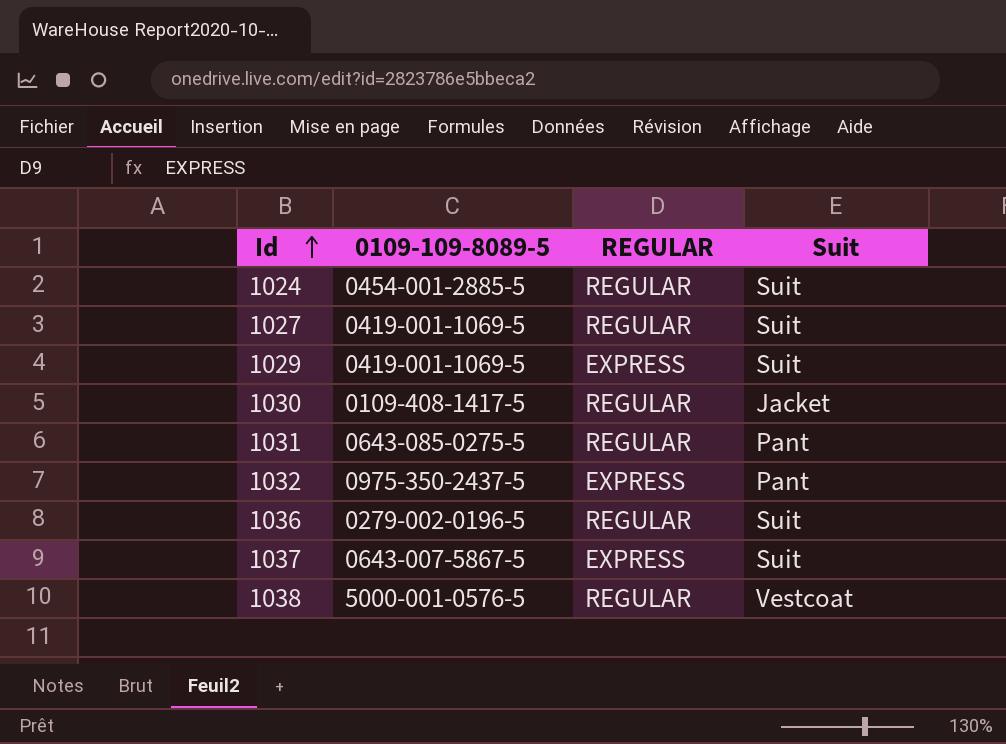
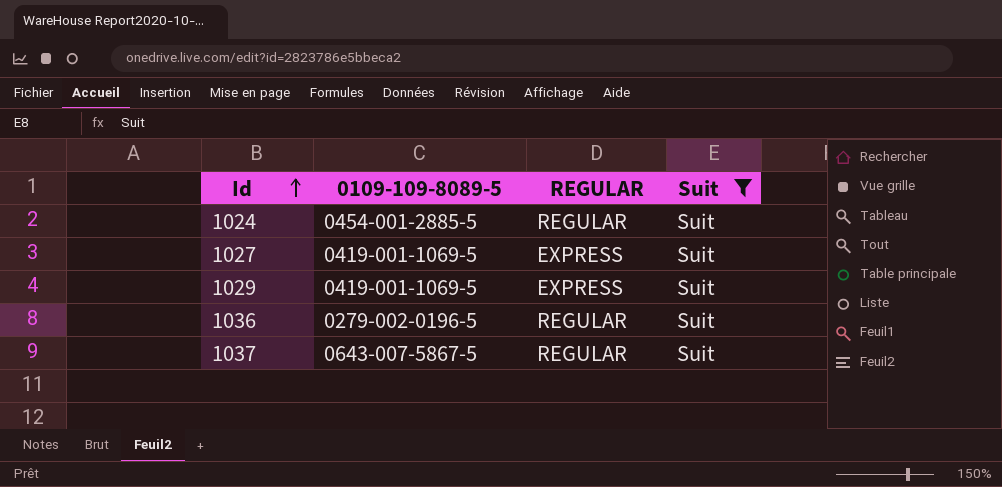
filter: none -> Suit = Suit
1027 | REGULAR: REGULAR -> EXPRESS
1037 | REGULAR: EXPRESS -> REGULAR

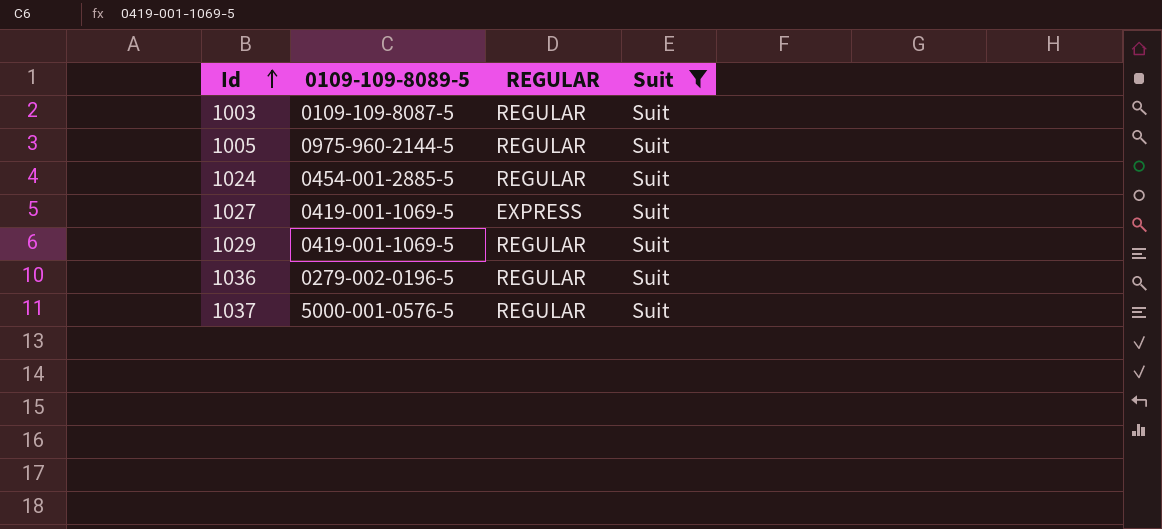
row 1003: none -> 0109-109-8087-5 | REGULAR | Suit
row 1005: none -> 0975-960-2144-5 | REGULAR | Suit
1029 | REGULAR: EXPRESS -> REGULAR
1037 | 0109-109-8089-5: 0643-007-5867-5 -> 5000-001-0576-5

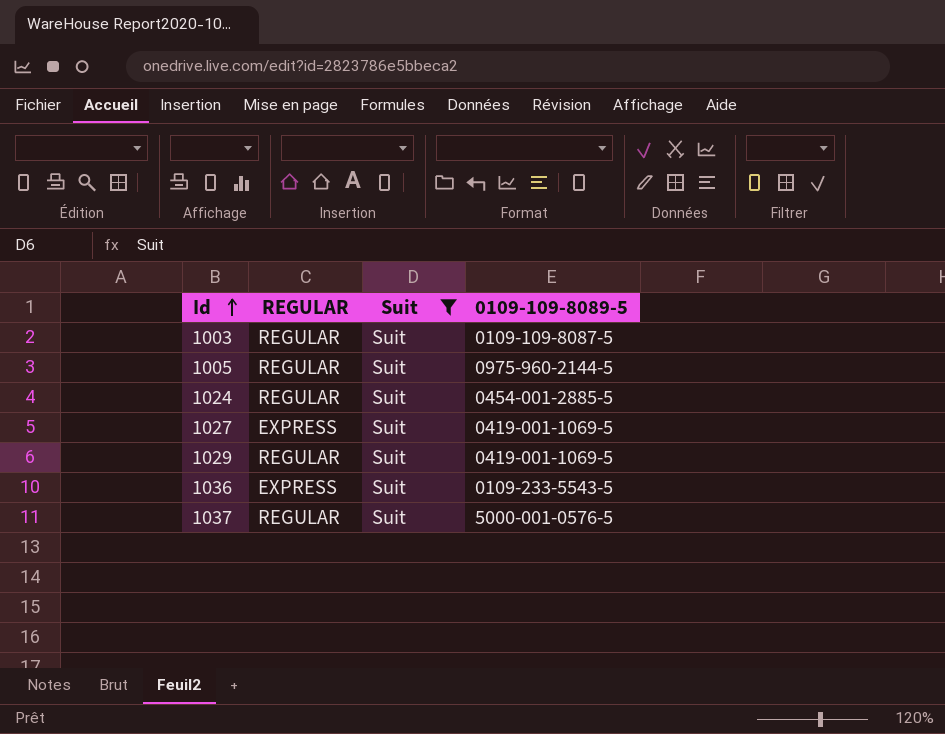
column 0109-109-8089-5 | position: 2 -> 4
1036 | REGULAR: REGULAR -> EXPRESS
1036 | 0109-109-8089-5: 0279-002-0196-5 -> 0109-233-5543-5

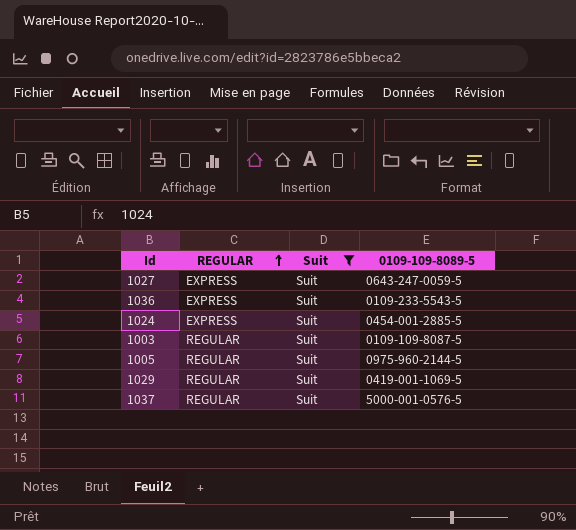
row order: Id ascending -> REGULAR ascending
1027 | 0109-109-8089-5: 0419-001-1069-5 -> 0643-247-0059-5
1024 | REGULAR: REGULAR -> EXPRESS

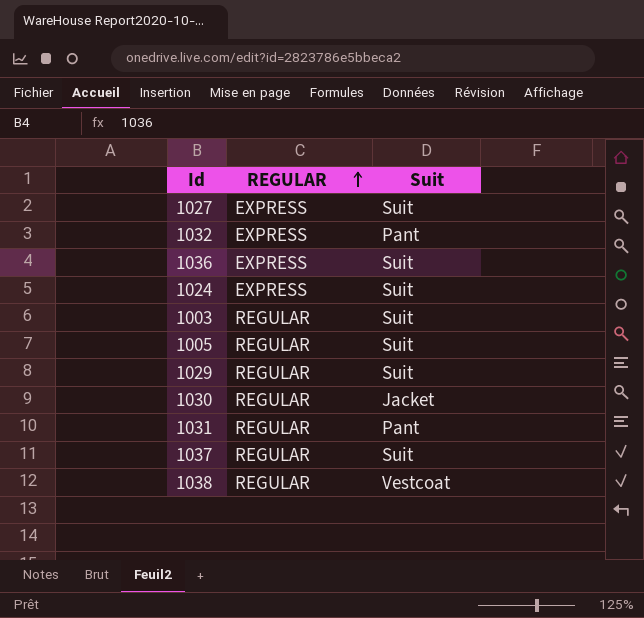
filter: Suit = Suit -> none
column 0109-109-8089-5 | position: 4 -> none

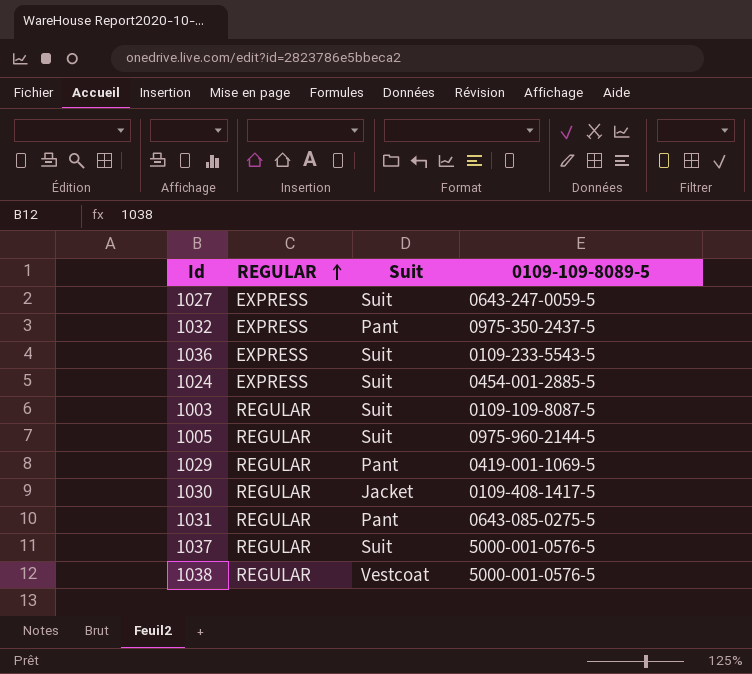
column 0109-109-8089-5 | position: none -> 4
1029 | Suit: Suit -> Pant

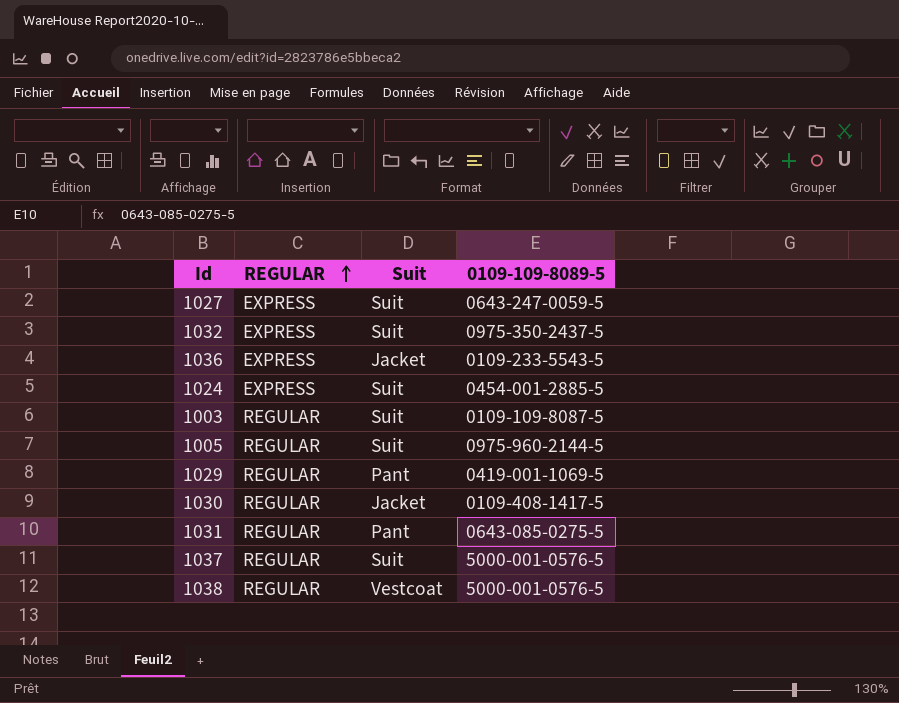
1032 | Suit: Pant -> Suit
1036 | Suit: Suit -> Jacket

